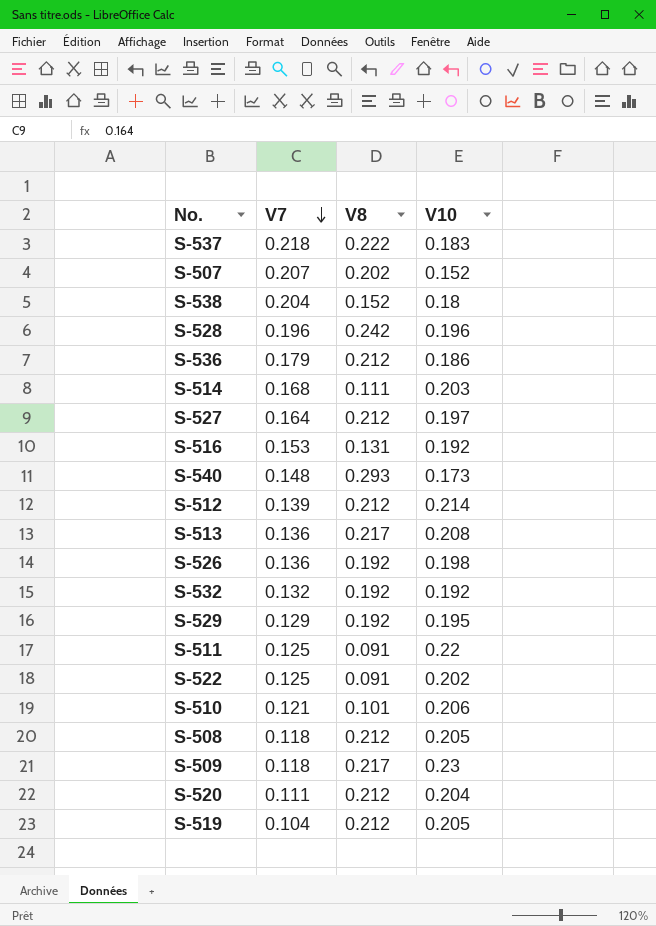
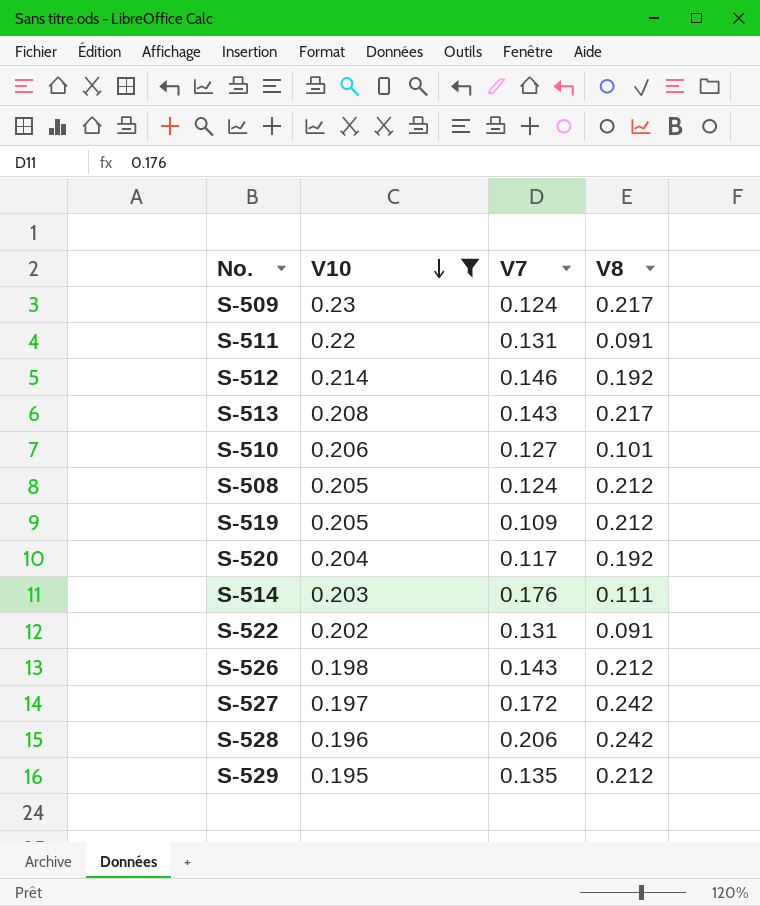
filter: none -> V10 >= 0.195
row order: V7 descending -> V10 descending
column V10 | position: 4 -> 2
S-509 | V7: 0.118 -> 0.124
S-511 | V7: 0.125 -> 0.131
S-512 | V7: 0.139 -> 0.146
S-512 | V8: 0.212 -> 0.192
S-513 | V7: 0.136 -> 0.143
S-510 | V7: 0.121 -> 0.127
S-508 | V7: 0.118 -> 0.124
S-519 | V7: 0.104 -> 0.109
S-520 | V7: 0.111 -> 0.117
S-520 | V8: 0.212 -> 0.192
S-514 | V7: 0.168 -> 0.176
S-522 | V7: 0.125 -> 0.131
S-526 | V7: 0.136 -> 0.143
S-526 | V8: 0.192 -> 0.212
S-527 | V7: 0.164 -> 0.172
S-527 | V8: 0.212 -> 0.242
S-528 | V7: 0.196 -> 0.206
S-529 | V7: 0.129 -> 0.135
S-529 | V8: 0.192 -> 0.212

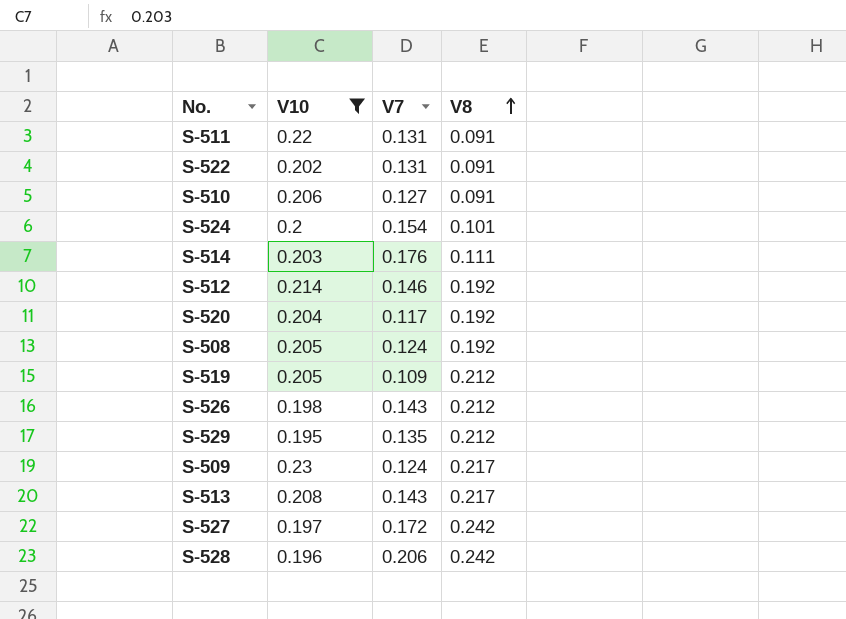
row order: V10 descending -> V8 ascending
S-510 | V8: 0.101 -> 0.091
row S-524: none -> 0.2 | 0.154 | 0.101
S-508 | V8: 0.212 -> 0.192

